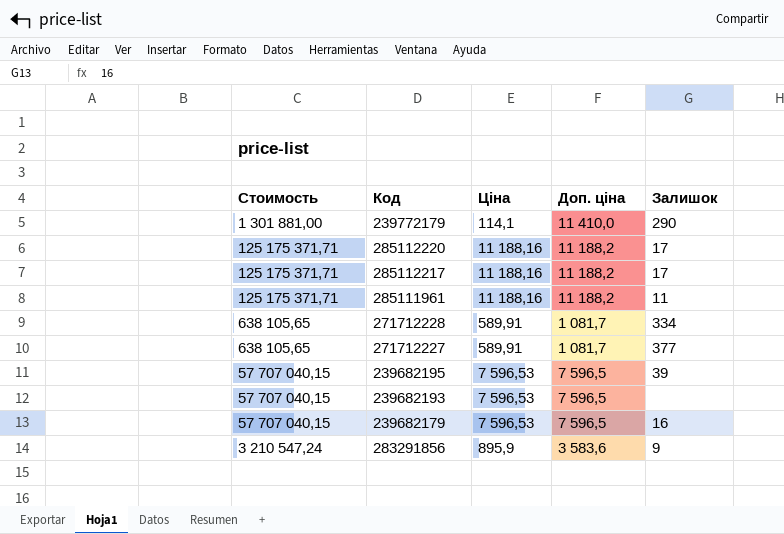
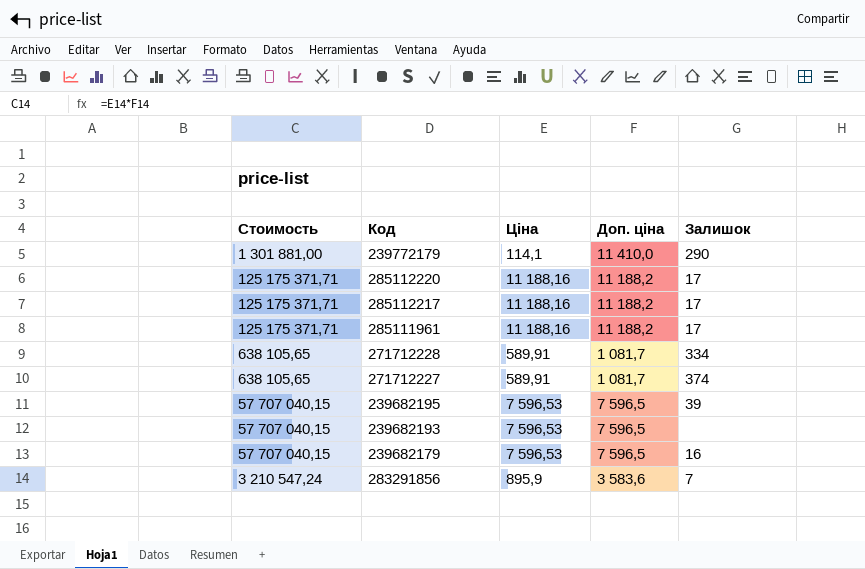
285111961 | Залишок: 11 -> 17
271712227 | Залишок: 377 -> 374
283291856 | Залишок: 9 -> 7

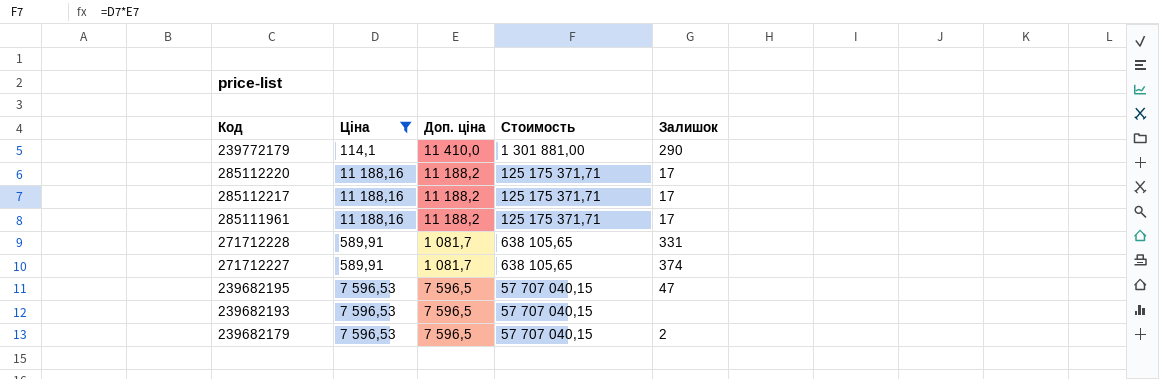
filter: none -> Ціна != 895,9
column Стоимость | position: 1 -> 4
271712228 | Залишок: 334 -> 331
239682195 | Залишок: 39 -> 47
239682179 | Залишок: 16 -> 2

